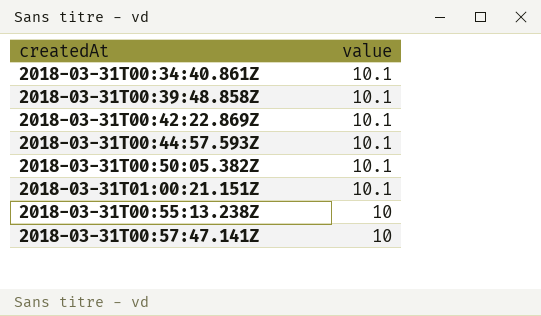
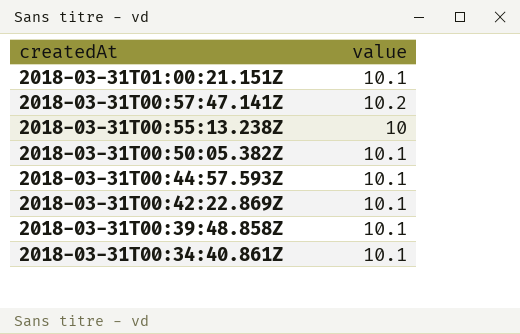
row order: value descending -> createdAt descending
2018-03-31T00:57:47.141Z | value: 10 -> 10.2

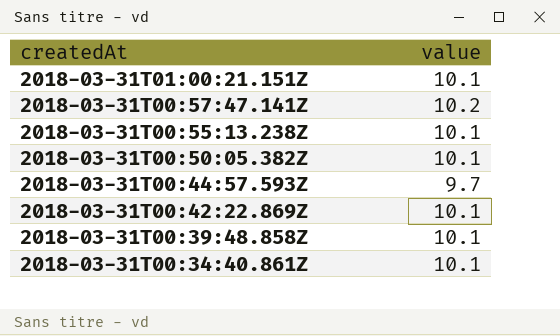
2018-03-31T00:55:13.238Z | value: 10 -> 10.1
2018-03-31T00:44:57.593Z | value: 10.1 -> 9.7

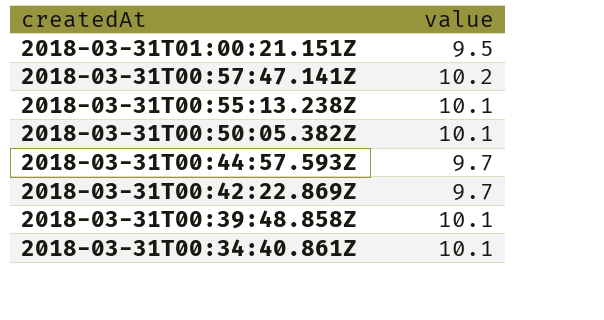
2018-03-31T01:00:21.151Z | value: 10.1 -> 9.5
2018-03-31T00:42:22.869Z | value: 10.1 -> 9.7

